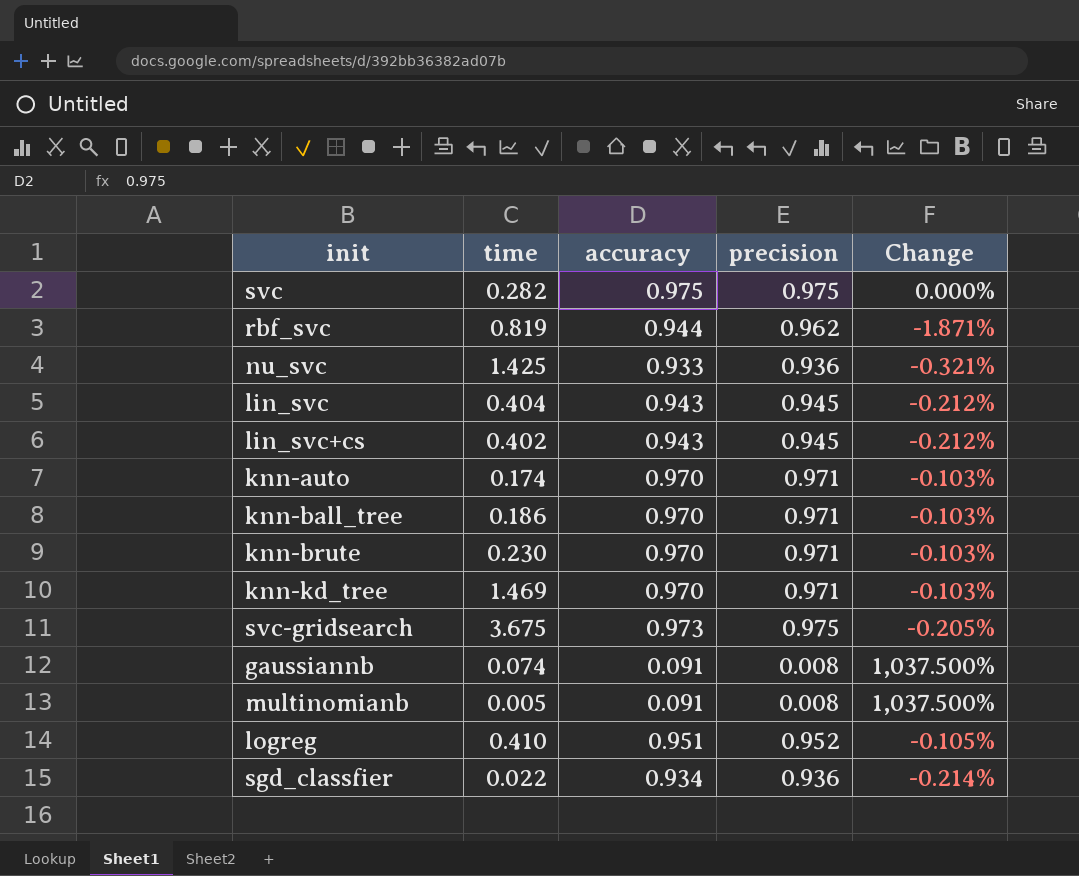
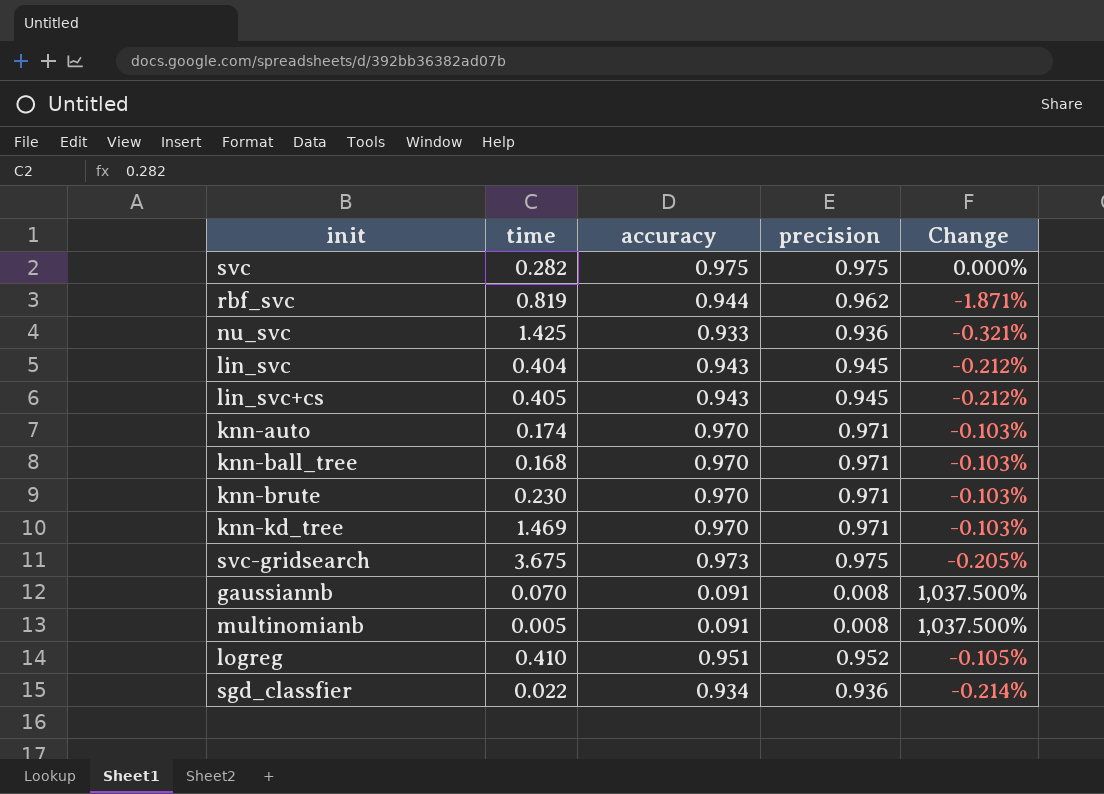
lin_svc+cs | time: 0.402 -> 0.405
knn-ball_tree | time: 0.186 -> 0.168
gaussiannb | time: 0.074 -> 0.070

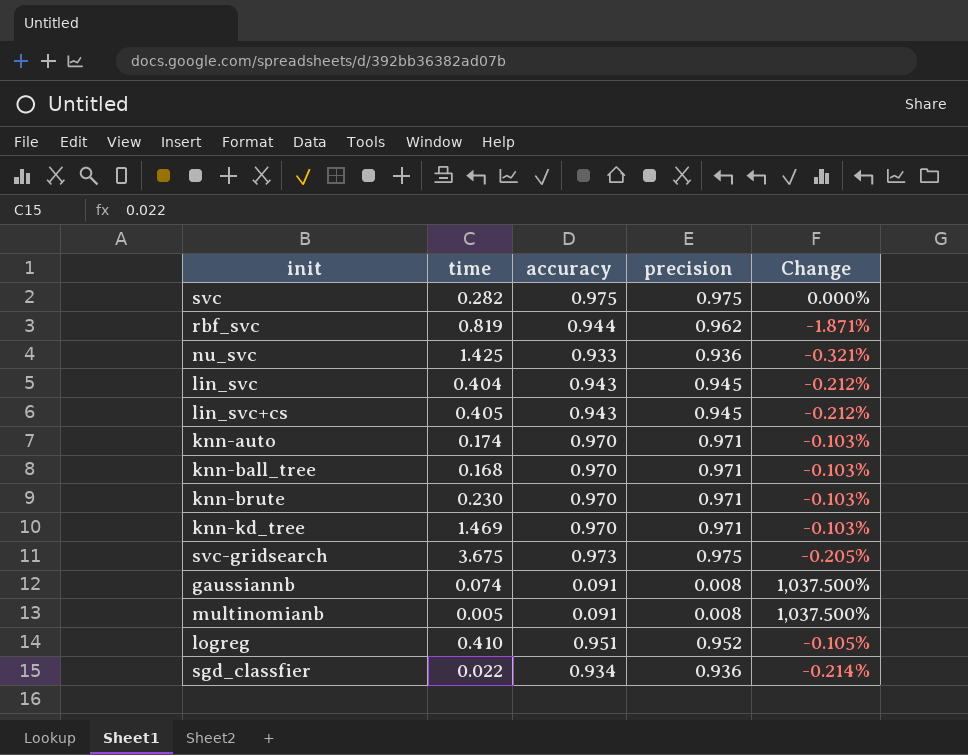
gaussiannb | time: 0.070 -> 0.074

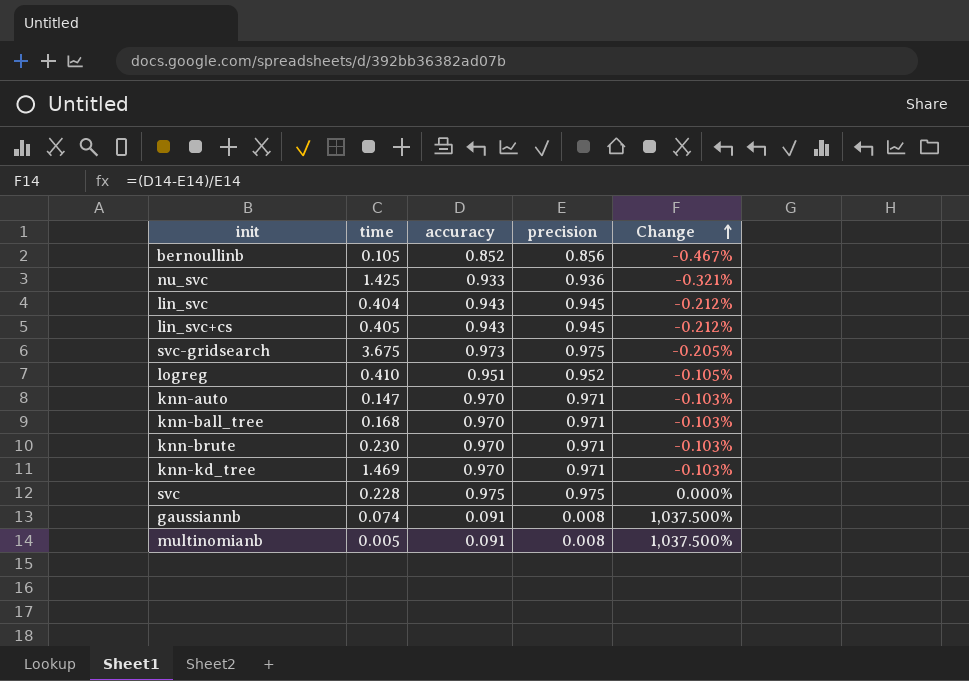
row order: none -> Change ascending
row rbf_svc: 0.819 | 0.944 | 0.962 | -1.871% -> none
row sgd_classfier: 0.022 | 0.934 | 0.936 | -0.214% -> none
row bernoullinb: none -> 0.105 | 0.852 | 0.856 | -0.467%
knn-auto | time: 0.174 -> 0.147
svc | time: 0.282 -> 0.228

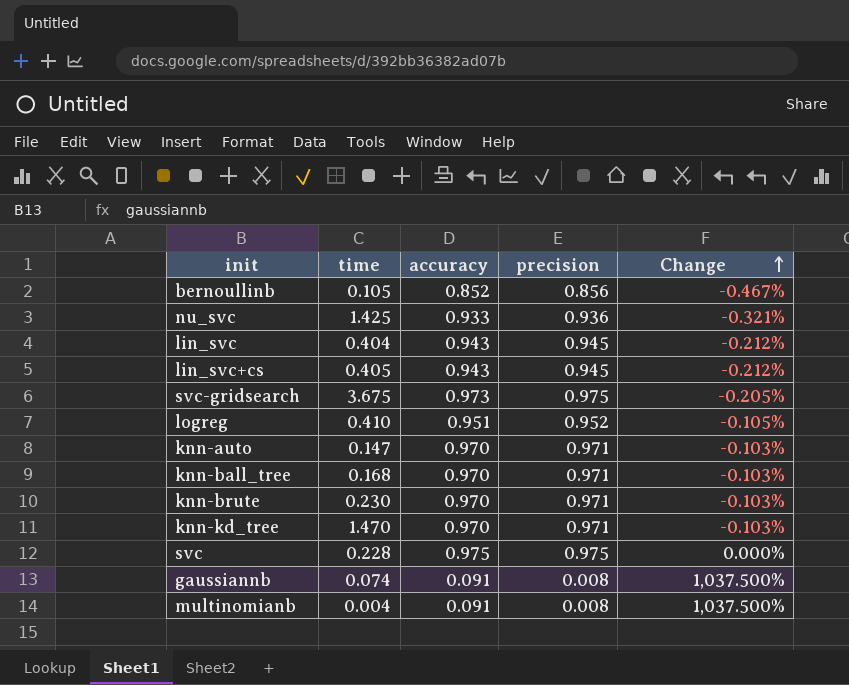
knn-kd_tree | time: 1.469 -> 1.470
multinomianb | time: 0.005 -> 0.004

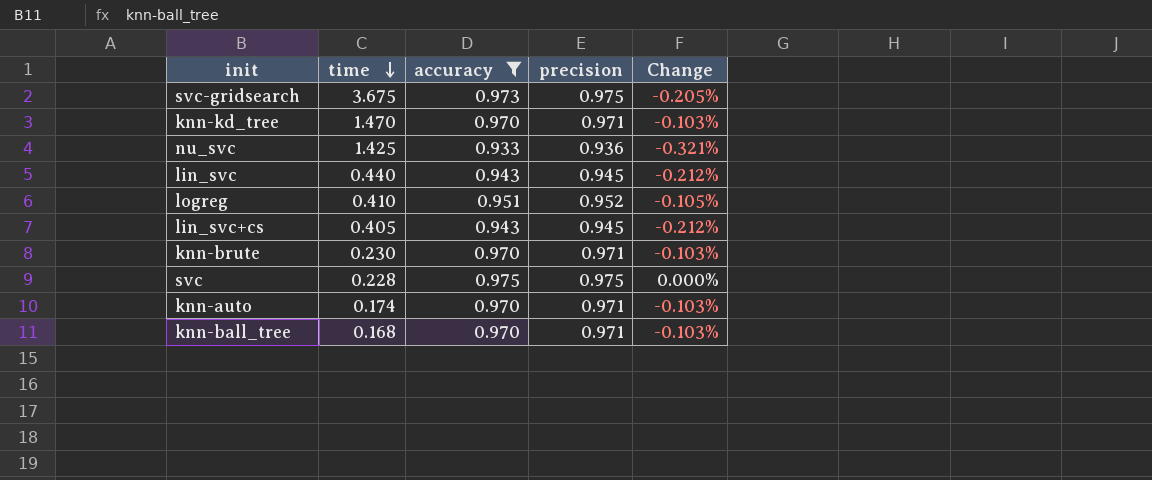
filter: none -> accuracy >= 0.933
row order: Change ascending -> time descending
lin_svc | time: 0.404 -> 0.440
knn-auto | time: 0.147 -> 0.174

